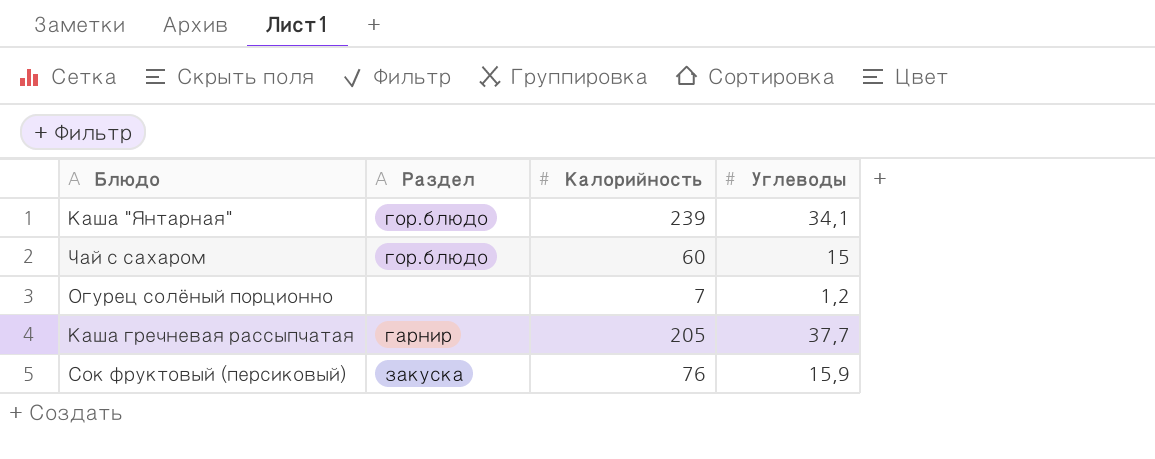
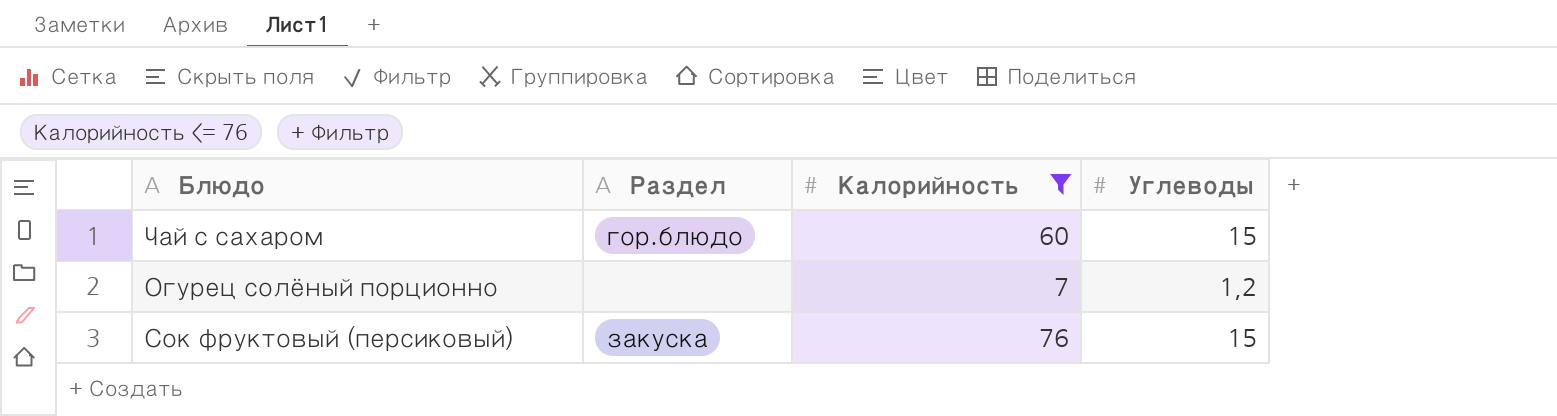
filter: none -> Калорийность <= 76
Сок фруктовый (персиковый) | Углеводы: 15,9 -> 15

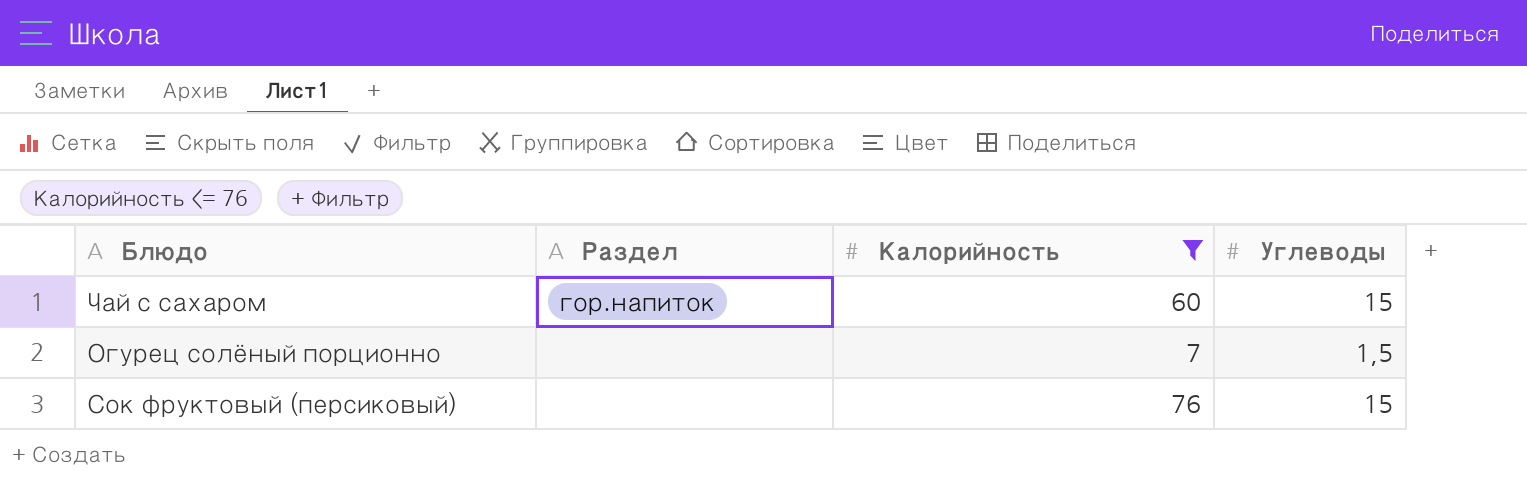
Чай с сахаром | Раздел: гор.блюдо -> гор.напиток
Огурец солёный порционно | Углеводы: 1,2 -> 1,5
Сок фруктовый (персиковый) | Раздел: закуска -> none

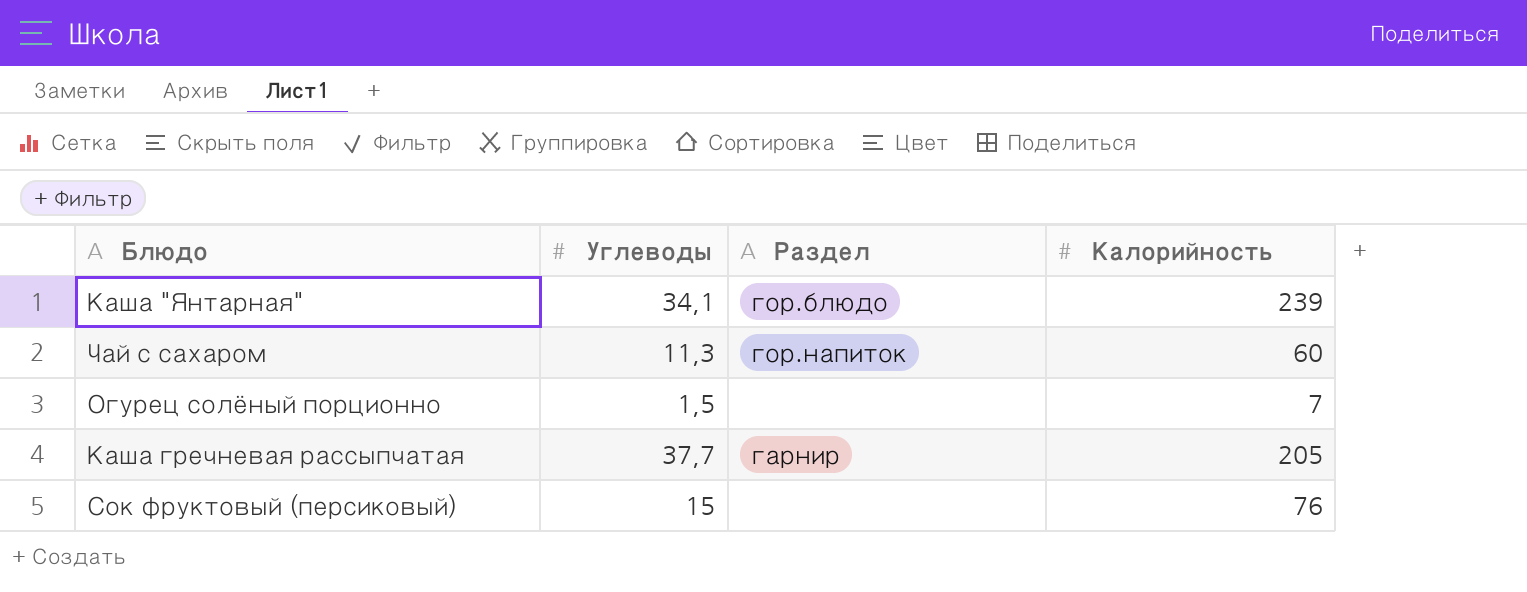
filter: Калорийность <= 76 -> none
column Углеводы | position: 4 -> 2
Чай с сахаром | Углеводы: 15 -> 11,3

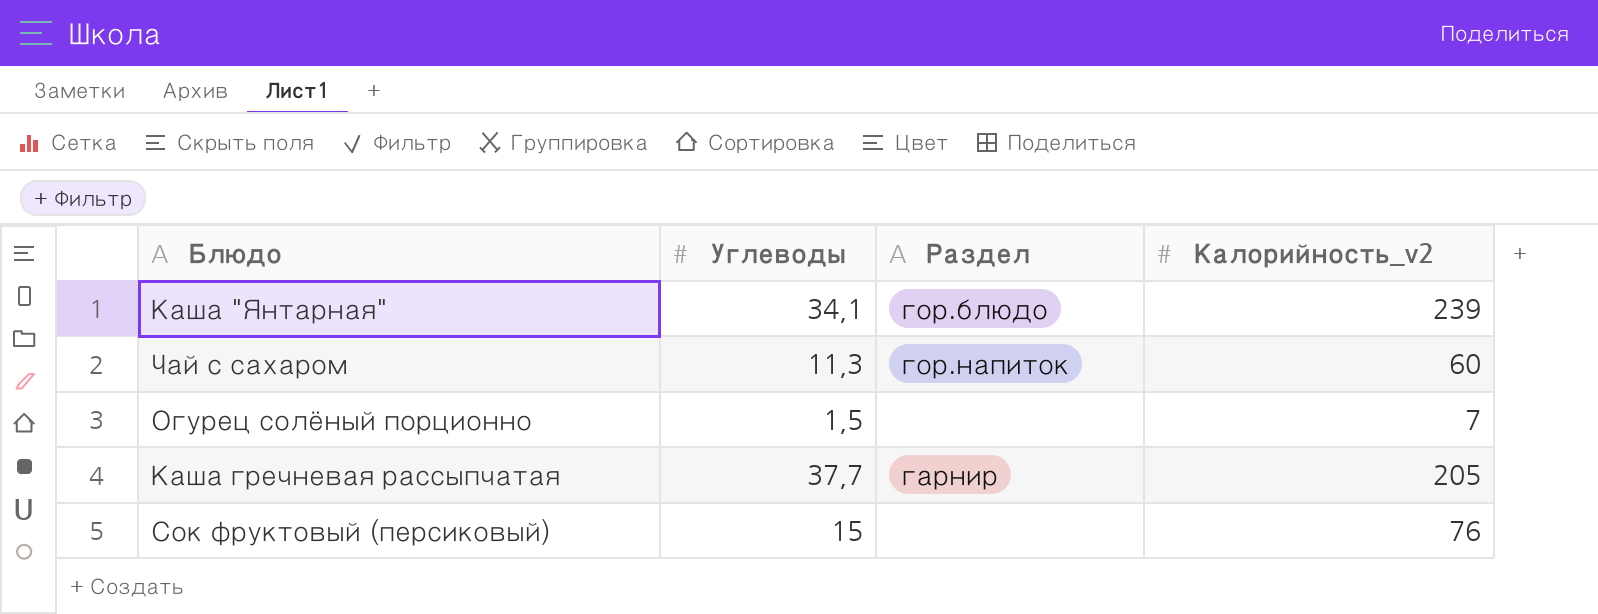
column name: Калорийность -> Калорийность_v2

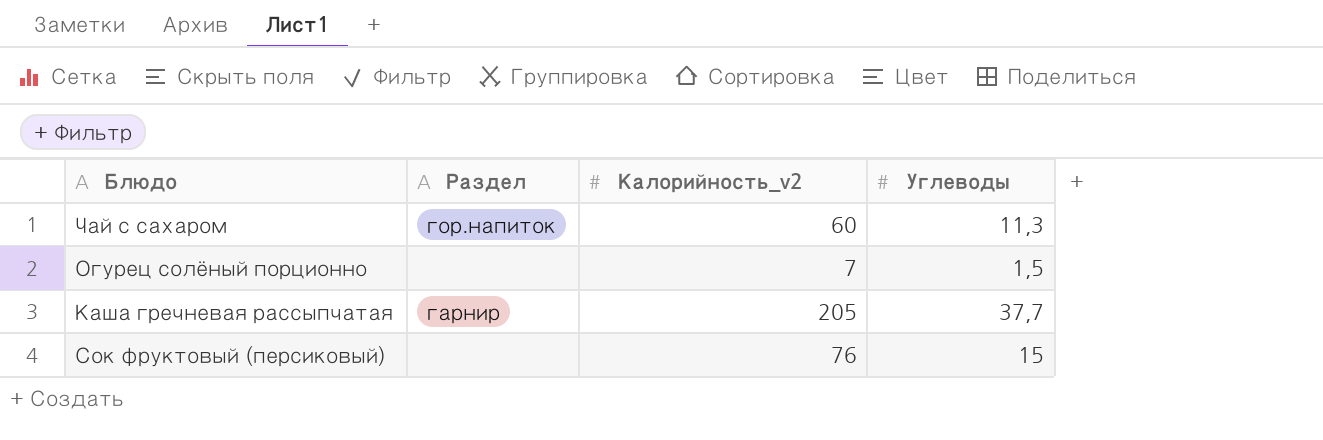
column Углеводы | position: 2 -> 4
row Каша "Янтарная": 34,1 | гор.блюдо | 239 -> none

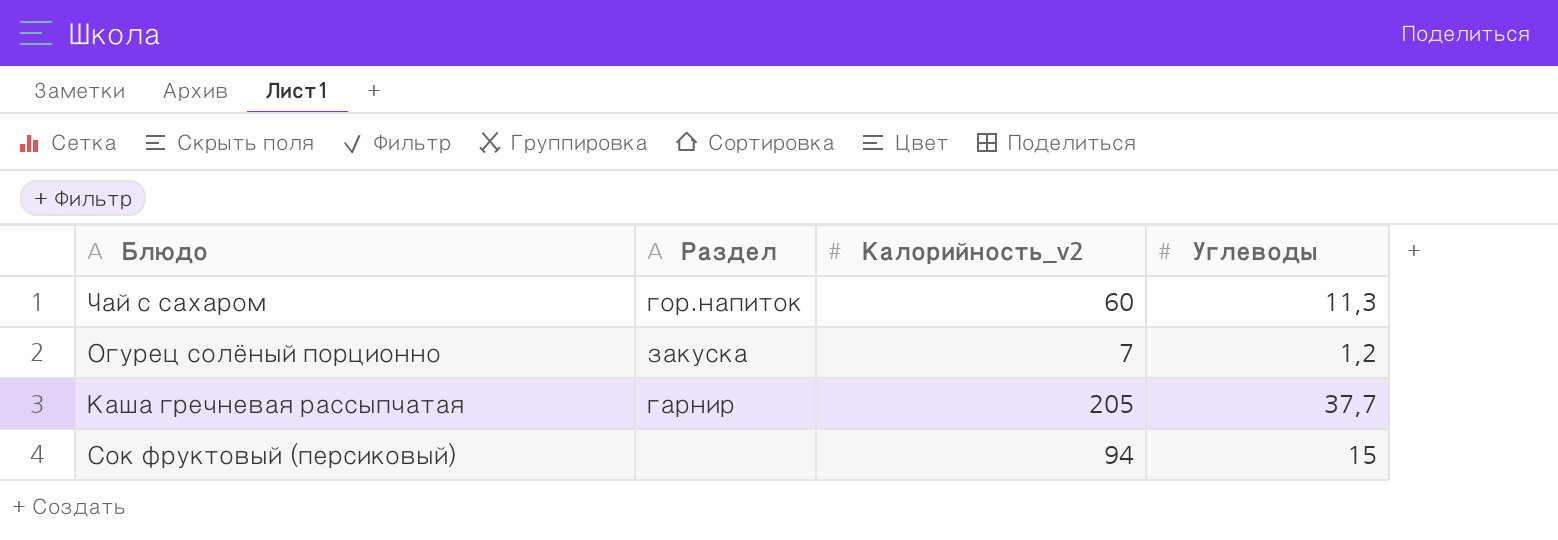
Огурец солёный порционно | Раздел: none -> закуска
Огурец солёный порционно | Углеводы: 1,5 -> 1,2
Сок фруктовый (персиковый) | Калорийность_v2: 76 -> 94

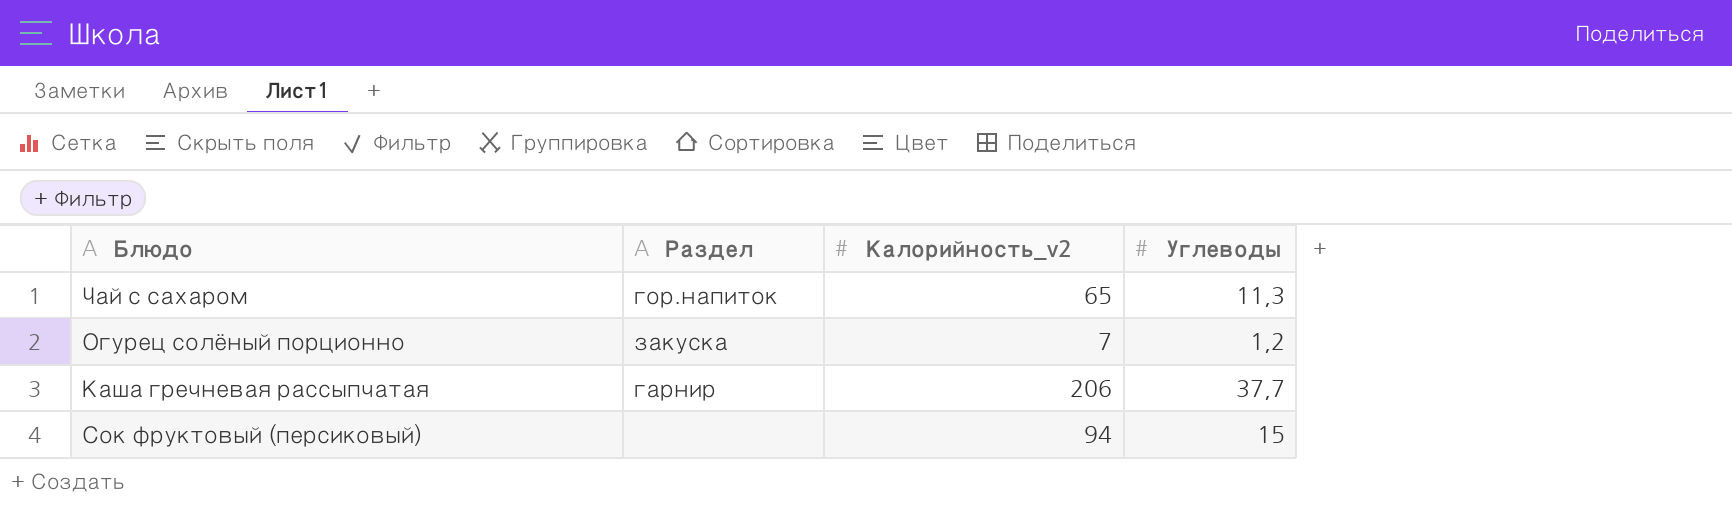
Чай с сахаром | Калорийность_v2: 60 -> 65
Каша гречневая рассыпчатая | Калорийность_v2: 205 -> 206

